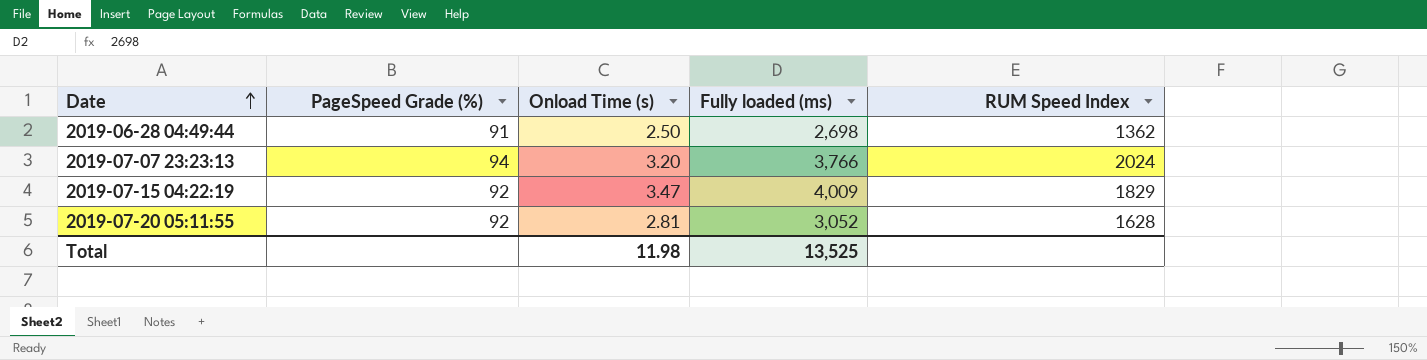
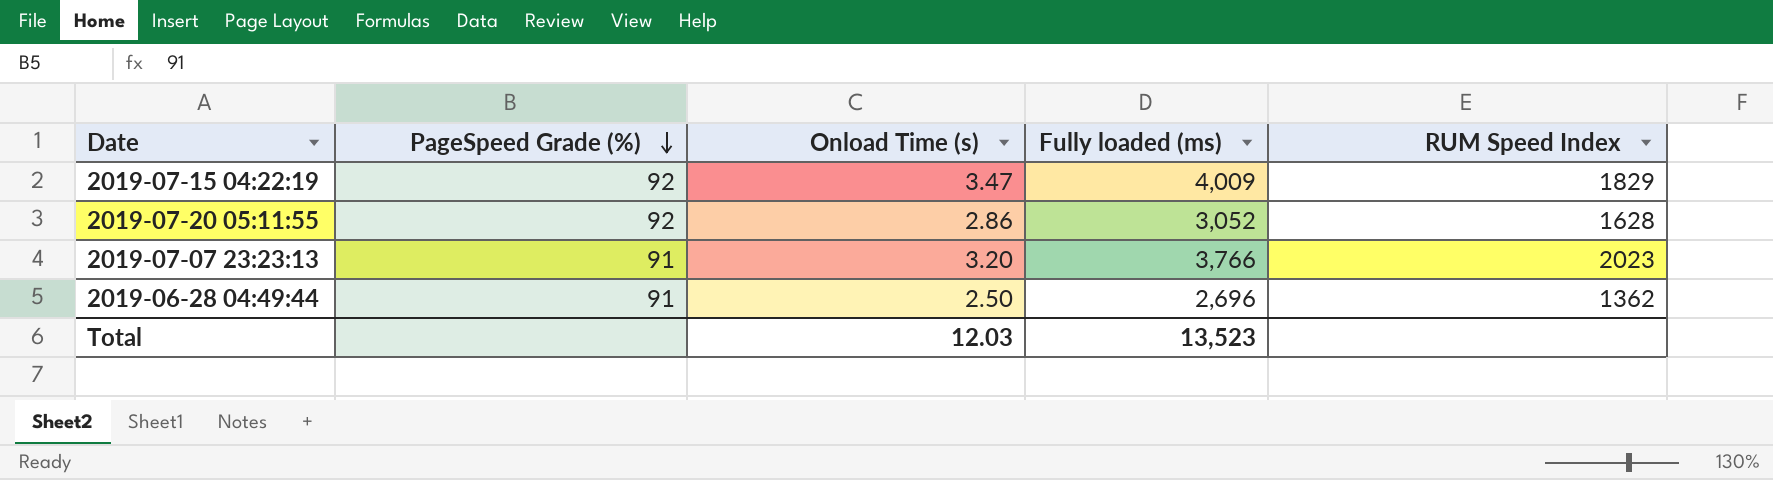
row order: Date ascending -> PageSpeed Grade (%) descending
2019-07-20 05:11:55 | Onload Time (s): 2.81 -> 2.86
2019-07-07 23:23:13 | PageSpeed Grade (%): 94 -> 91
2019-07-07 23:23:13 | RUM Speed Index: 2024 -> 2023
2019-06-28 04:49:44 | Fully loaded (ms): 2,698 -> 2,696
Total | Onload Time (s): 11.98 -> 12.03
Total | Fully loaded (ms): 13,525 -> 13,523

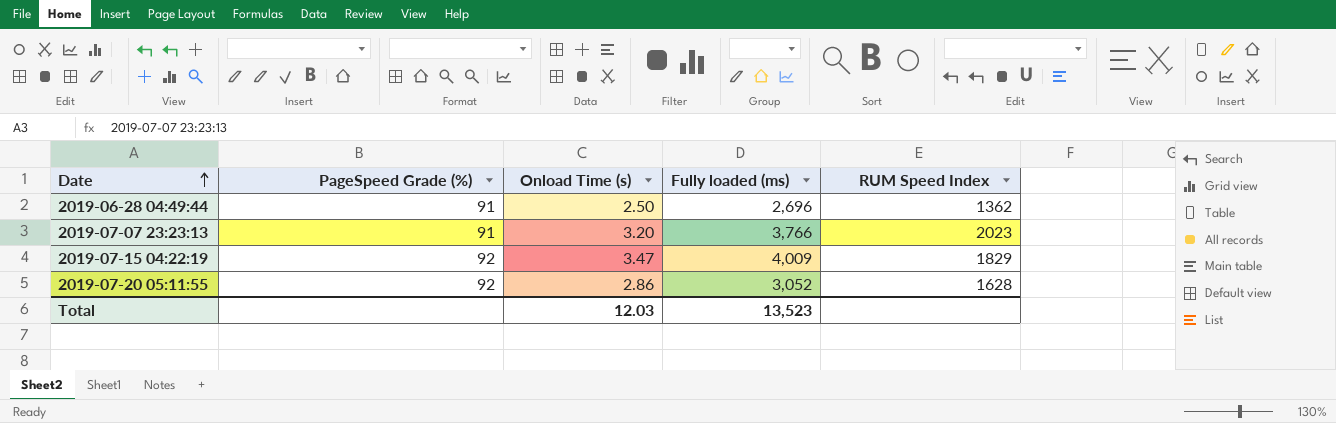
row order: PageSpeed Grade (%) descending -> Date ascending

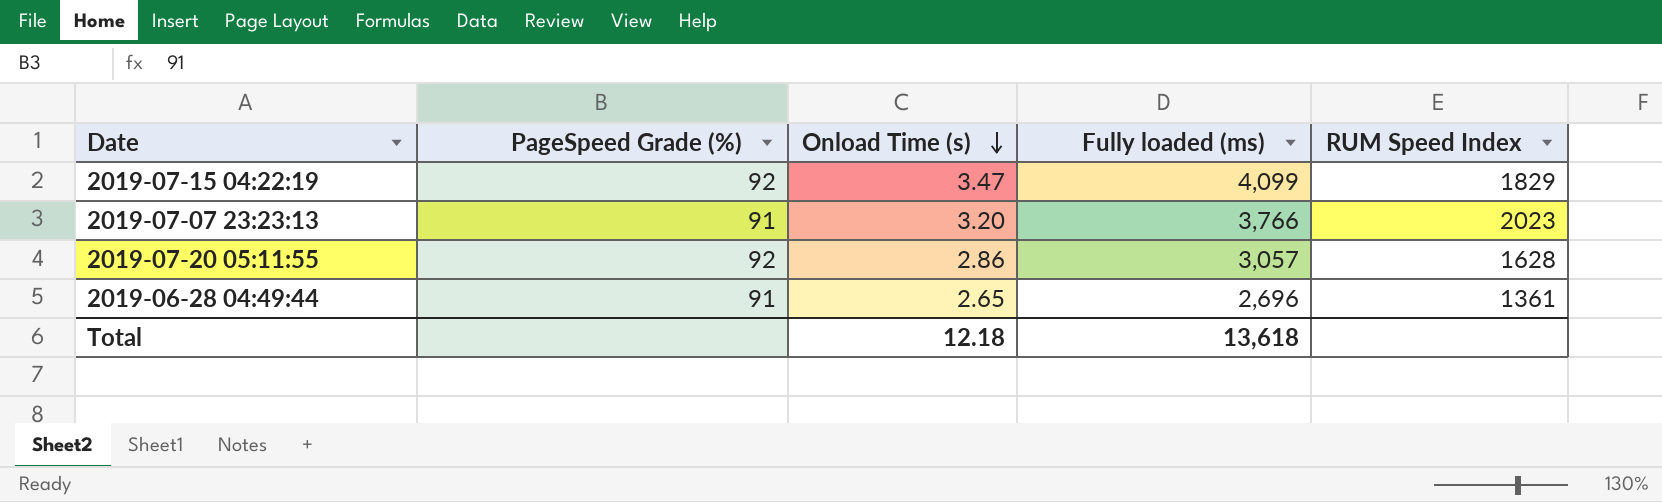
row order: Date ascending -> Onload Time (s) descending
2019-07-15 04:22:19 | Fully loaded (ms): 4,009 -> 4,099
2019-07-20 05:11:55 | Fully loaded (ms): 3,052 -> 3,057
2019-06-28 04:49:44 | Onload Time (s): 2.50 -> 2.65
2019-06-28 04:49:44 | RUM Speed Index: 1362 -> 1361
Total | Onload Time (s): 12.03 -> 12.18
Total | Fully loaded (ms): 13,523 -> 13,618

